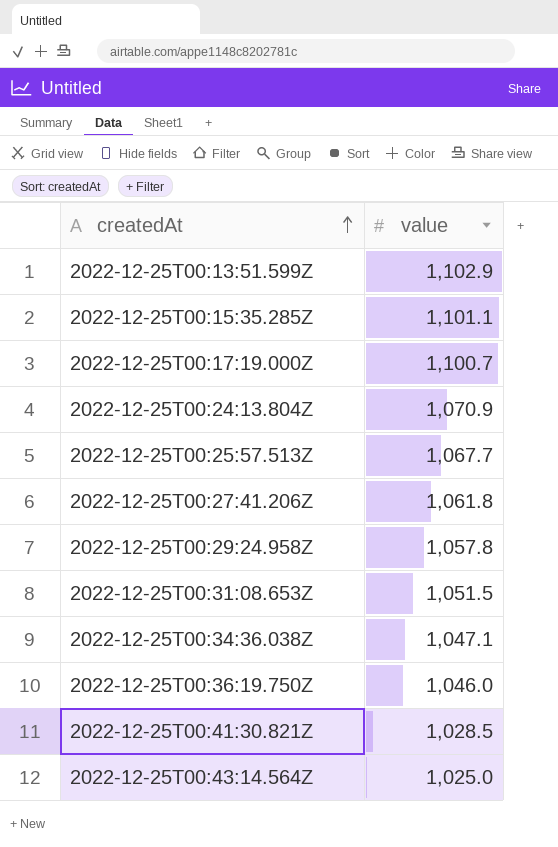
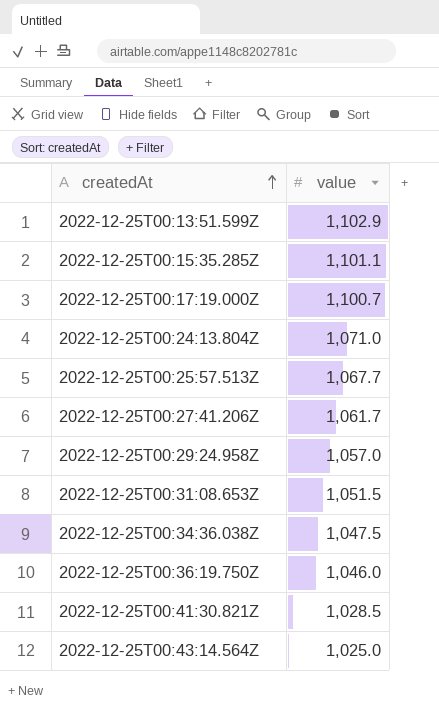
2022-12-25T00:24:13.804Z | value: 1,070.9 -> 1,071.0
2022-12-25T00:27:41.206Z | value: 1,061.8 -> 1,061.7
2022-12-25T00:29:24.958Z | value: 1,057.8 -> 1,057.0
2022-12-25T00:34:36.038Z | value: 1,047.1 -> 1,047.5

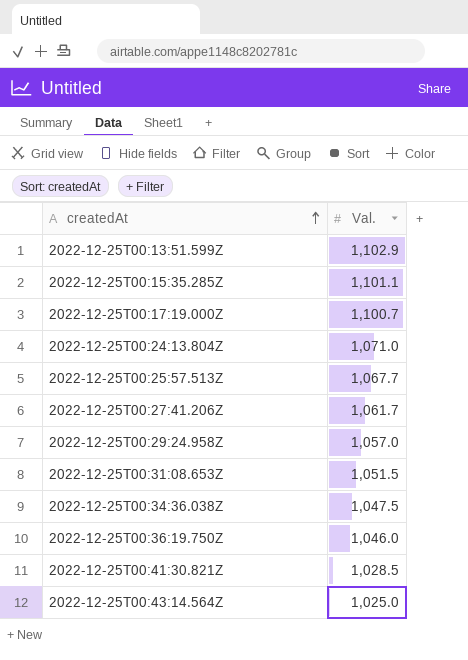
column name: value -> Val.

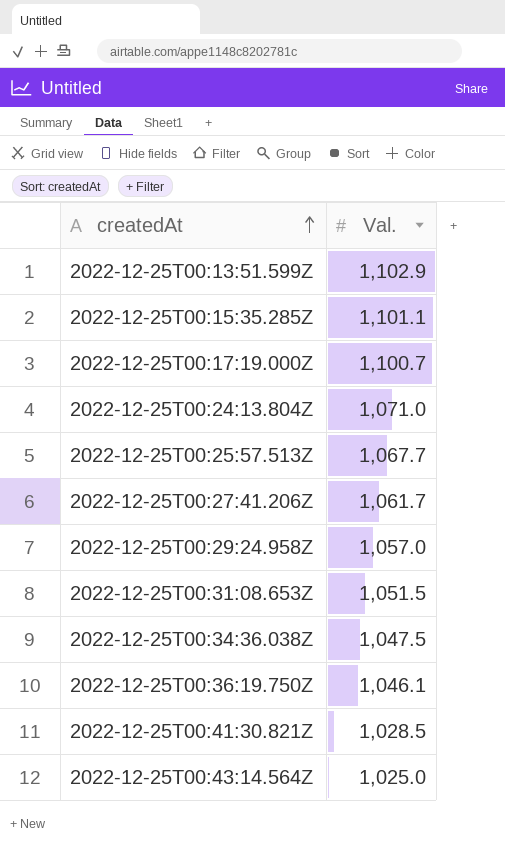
2022-12-25T00:36:19.750Z | Val.: 1,046.0 -> 1,046.1

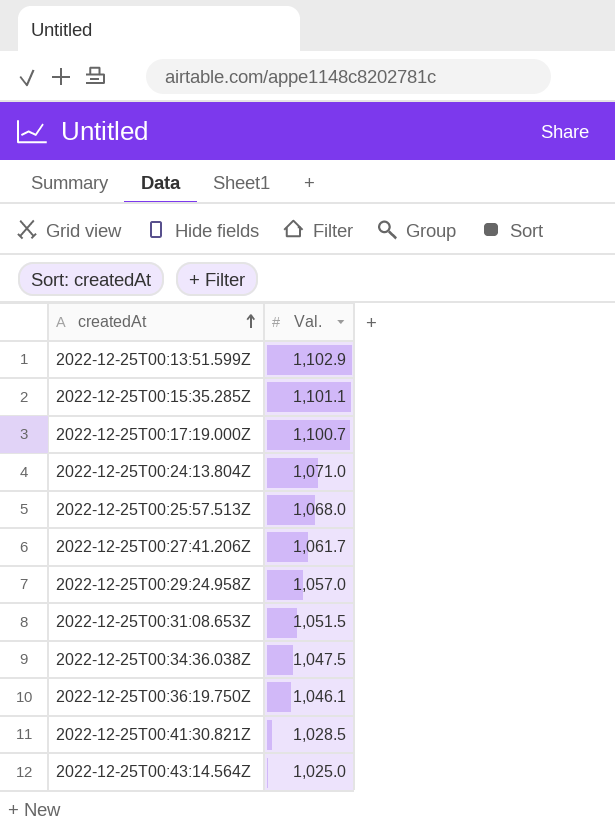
2022-12-25T00:25:57.513Z | Val.: 1,067.7 -> 1,068.0

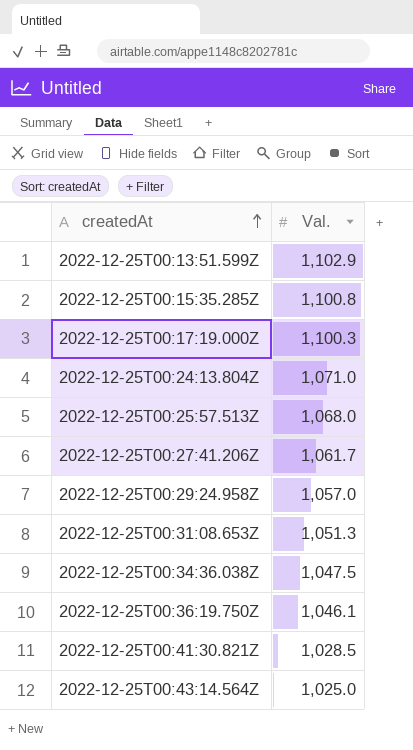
2022-12-25T00:15:35.285Z | Val.: 1,101.1 -> 1,100.8
2022-12-25T00:17:19.000Z | Val.: 1,100.7 -> 1,100.3
2022-12-25T00:31:08.653Z | Val.: 1,051.5 -> 1,051.3

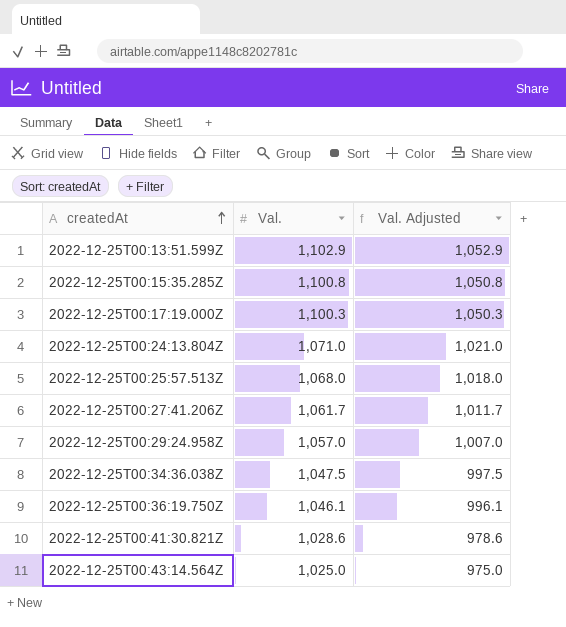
column Val. Adjusted | formula: none -> [Val.] - 50
row 2022-12-25T00:31:08.653Z: 1,051.3 -> none
2022-12-25T00:41:30.821Z | Val.: 1,028.5 -> 1,028.6

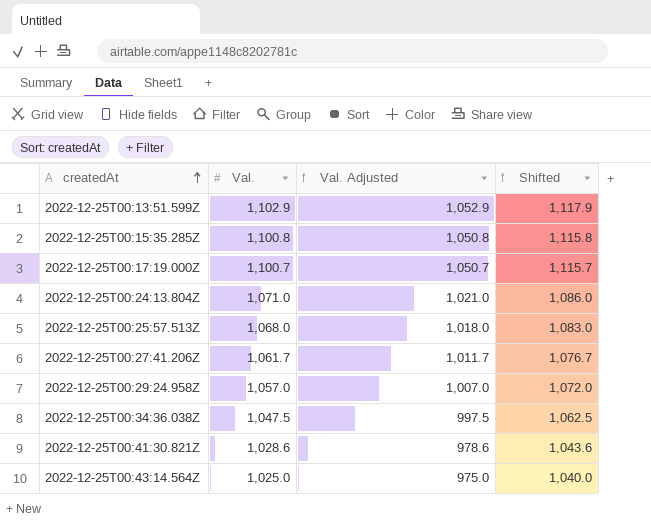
column Shifted | formula: none -> [Val.] + 15
row 2022-12-25T00:36:19.750Z: 1,046.1 | 996.1 -> none
2022-12-25T00:17:19.000Z | Val.: 1,100.3 -> 1,100.7
2022-12-25T00:17:19.000Z | Val. Adjusted: 1,050.3 -> 1,050.7

